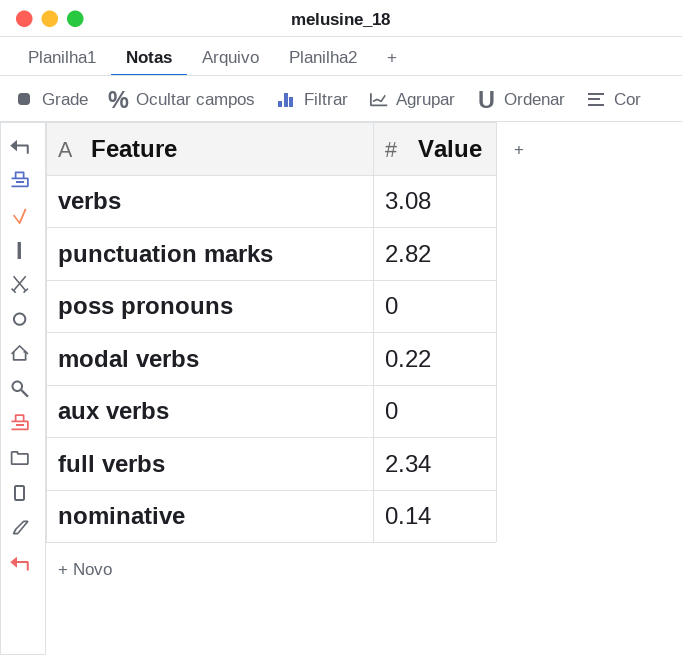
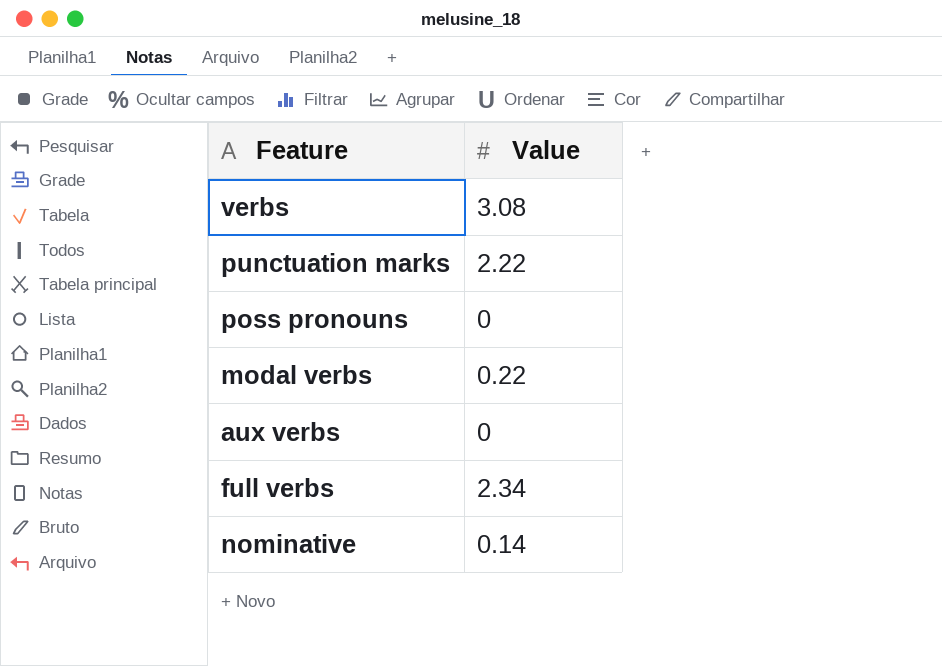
punctuation marks | Value: 2.82 -> 2.22

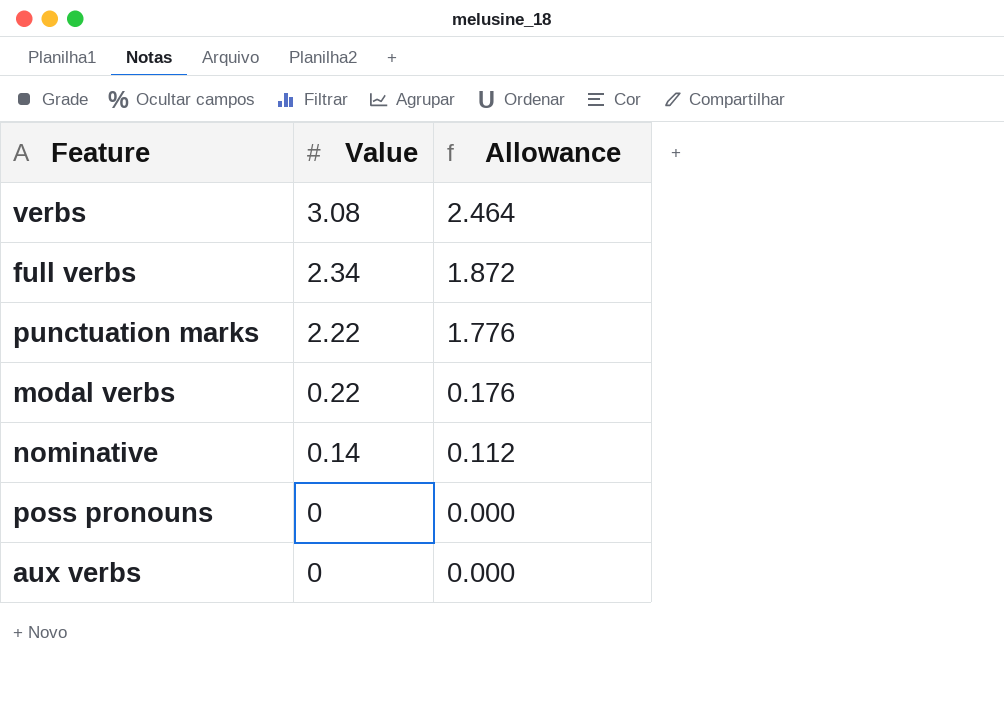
row order: none -> Value descending
column Allowance | formula: none -> [Value] * 0.8

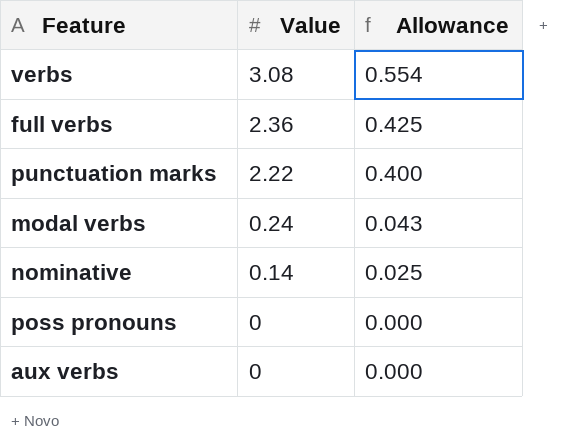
column Allowance | formula: [Value] * 0.8 -> [Value] * 0.18
full verbs | Value: 2.34 -> 2.36
modal verbs | Value: 0.22 -> 0.24

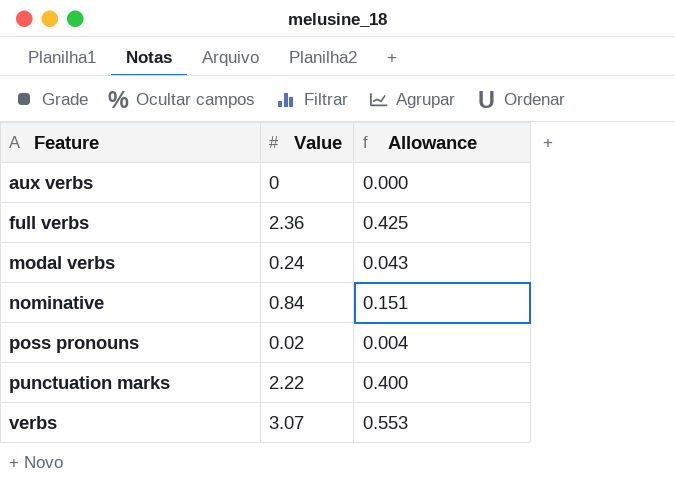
row order: Value descending -> Feature ascending
nominative | Value: 0.14 -> 0.84
nominative | Allowance: 0.025 -> 0.151
poss pronouns | Value: 0 -> 0.02
poss pronouns | Allowance: 0.000 -> 0.004
verbs | Value: 3.08 -> 3.07
verbs | Allowance: 0.554 -> 0.553

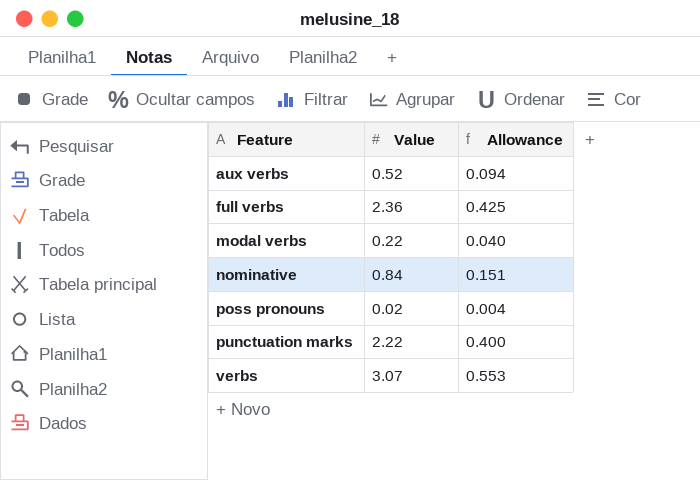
aux verbs | Value: 0 -> 0.52
aux verbs | Allowance: 0.000 -> 0.094
modal verbs | Value: 0.24 -> 0.22
modal verbs | Allowance: 0.043 -> 0.040

